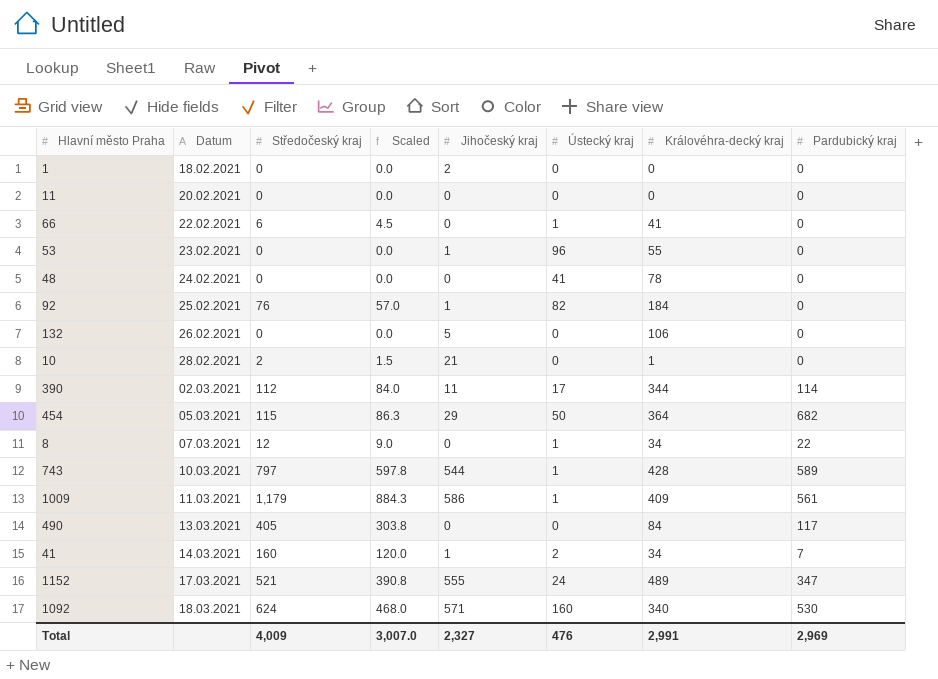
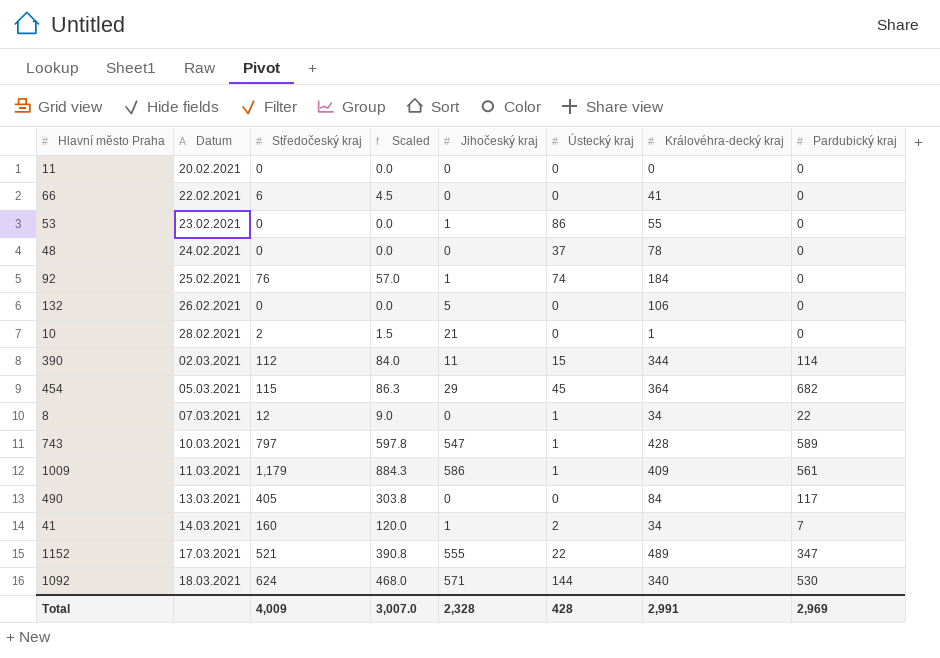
row 1: 18.02.2021 | 0 | 0.0 | 2 | 0 | 0 | 0 -> none
66 | Ústecký kraj: 1 -> 0
53 | Ústecký kraj: 96 -> 86
48 | Ústecký kraj: 41 -> 37
92 | Ústecký kraj: 82 -> 74
390 | Ústecký kraj: 17 -> 15
454 | Ústecký kraj: 50 -> 45
743 | Jihočeský kraj: 544 -> 547
1152 | Ústecký kraj: 24 -> 22
1092 | Ústecký kraj: 160 -> 144
Total | Jihočeský kraj: 2,327 -> 2,328
Total | Ústecký kraj: 476 -> 428

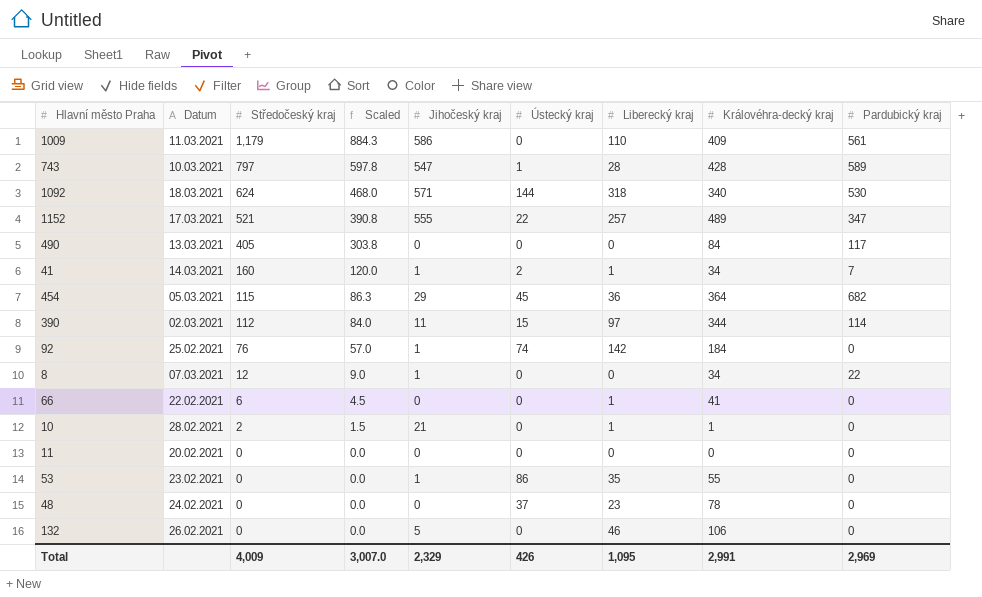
row order: Datum ascending -> Středočeský kraj descending
column Liberecký kraj | position: none -> 7
1009 | Ústecký kraj: 1 -> 0
8 | Jihočeský kraj: 0 -> 1
8 | Ústecký kraj: 1 -> 0
Total | Jihočeský kraj: 2,328 -> 2,329
Total | Ústecký kraj: 428 -> 426

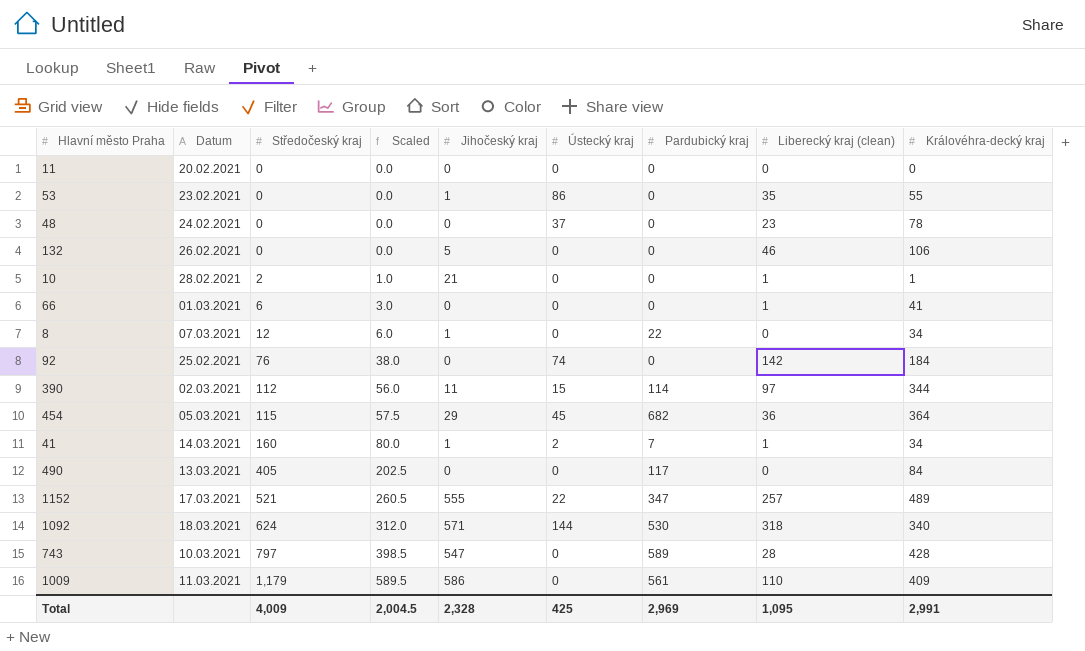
row order: Středočeský kraj descending -> Středočeský kraj ascending
column Scaled | formula: [Středočeský kraj] * 0.75 -> [Středočeský kraj] * 0.5
column Pardubický kraj | position: 9 -> 7
column name: Liberecký kraj -> Liberecký kraj (clean)
66 | Datum: 22.02.2021 -> 01.03.2021
92 | Jihočeský kraj: 1 -> 0
743 | Ústecký kraj: 1 -> 0
Total | Scaled: 3,007.0 -> 2,004.5
Total | Jihočeský kraj: 2,329 -> 2,328
Total | Ústecký kraj: 426 -> 425

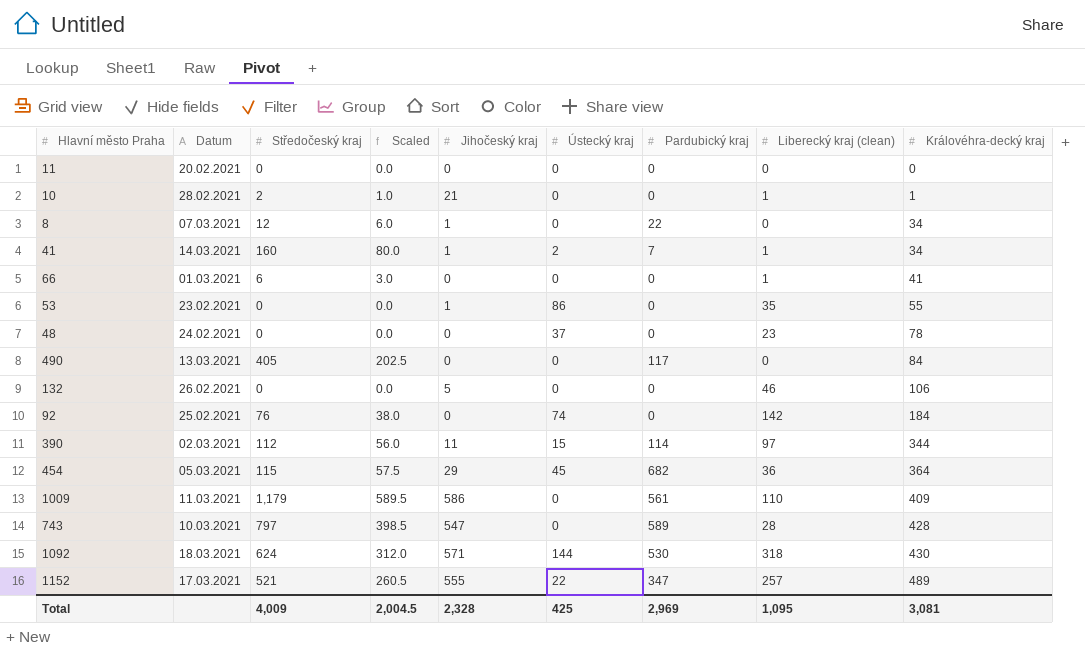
row order: Středočeský kraj ascending -> Královéhra-decký kraj ascending
1092 | Královéhra-decký kraj: 340 -> 430
Total | Královéhra-decký kraj: 2,991 -> 3,081

